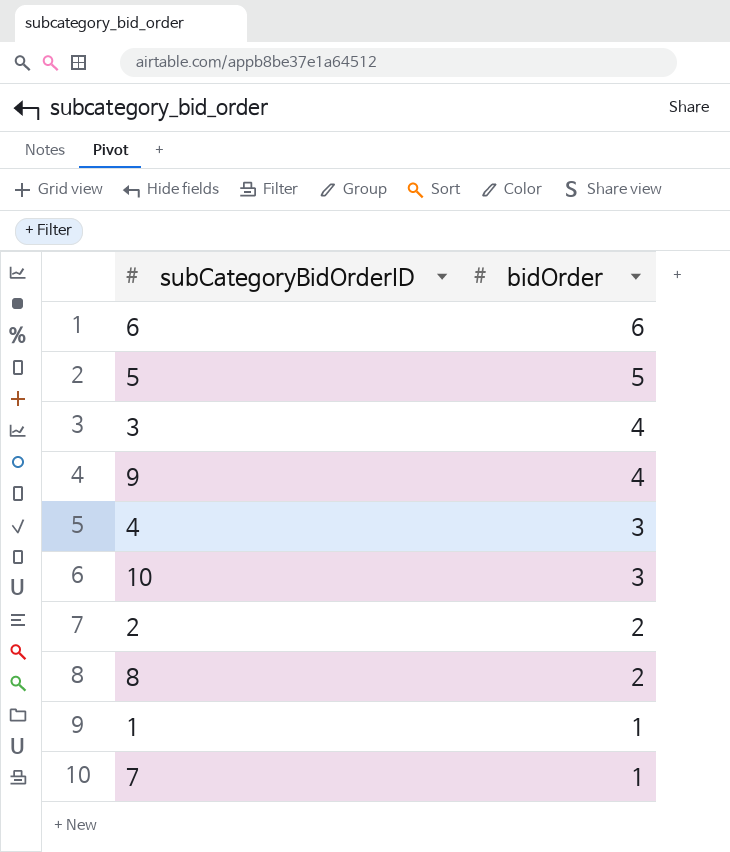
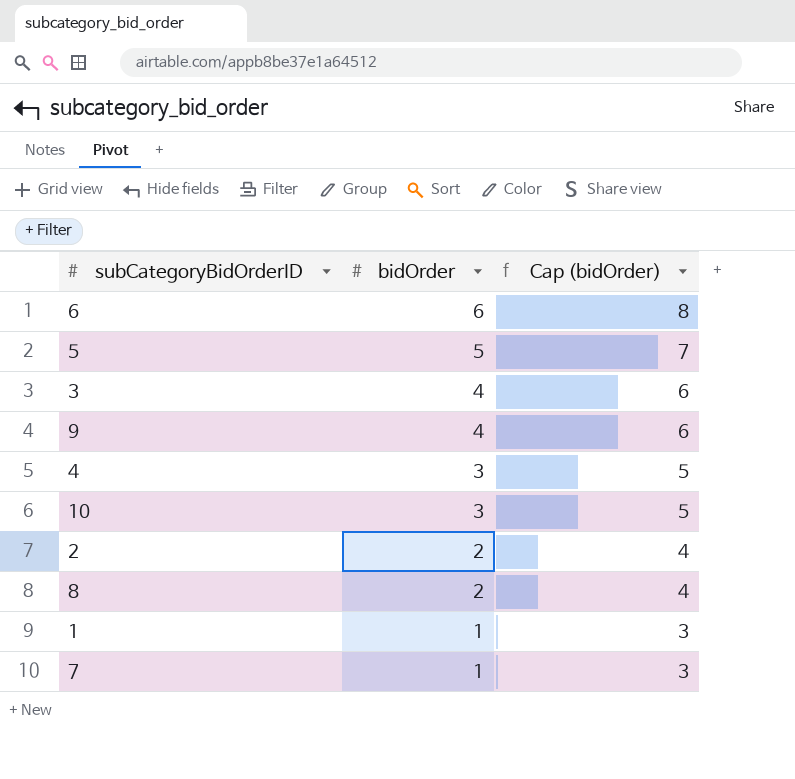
column Cap (bidOrder) | formula: none -> [bidOrder] + 2

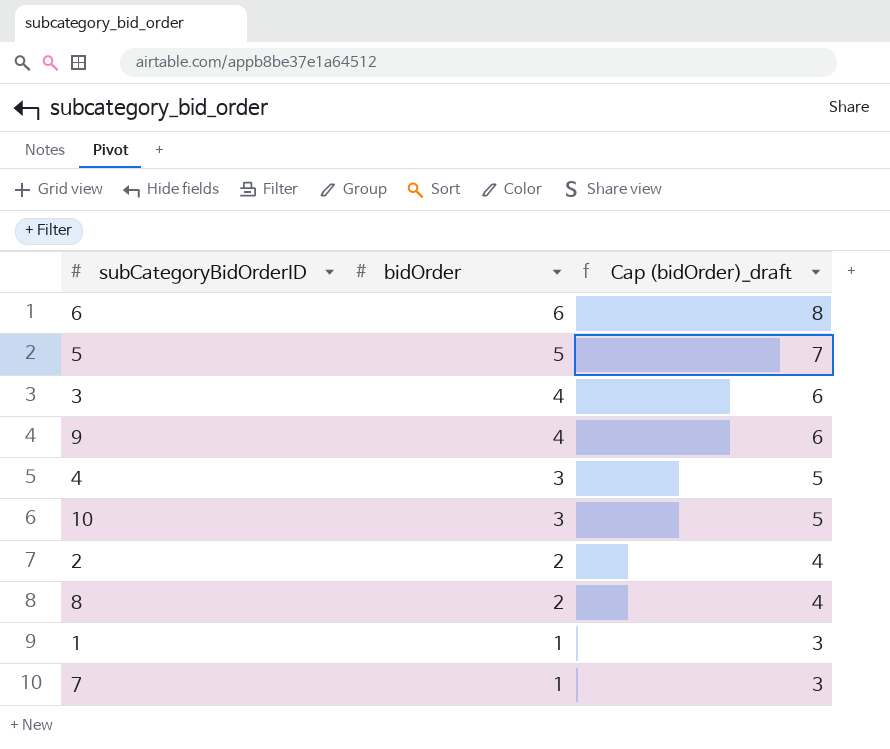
column name: Cap (bidOrder) -> Cap (bidOrder)_draft

